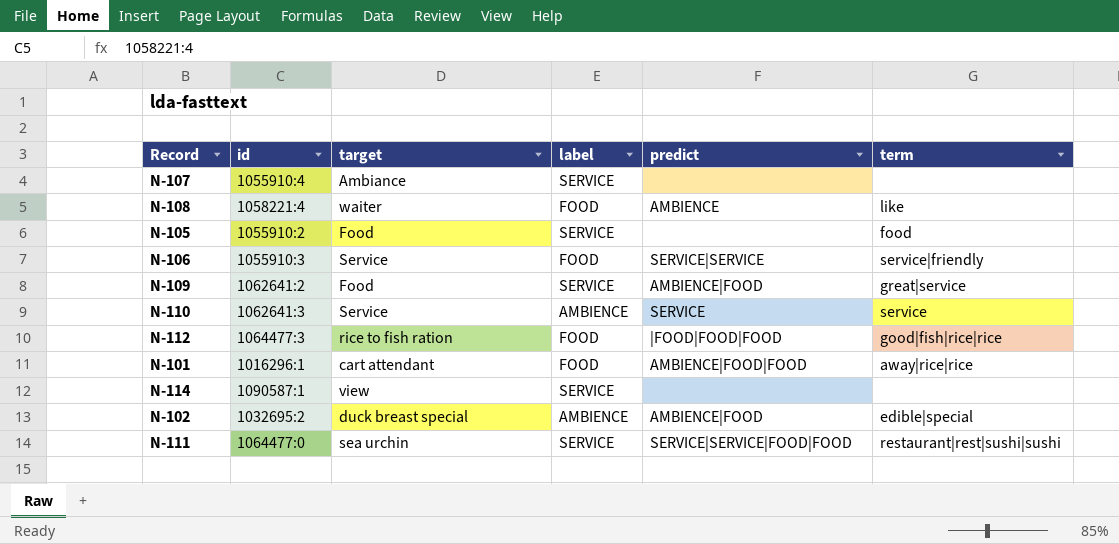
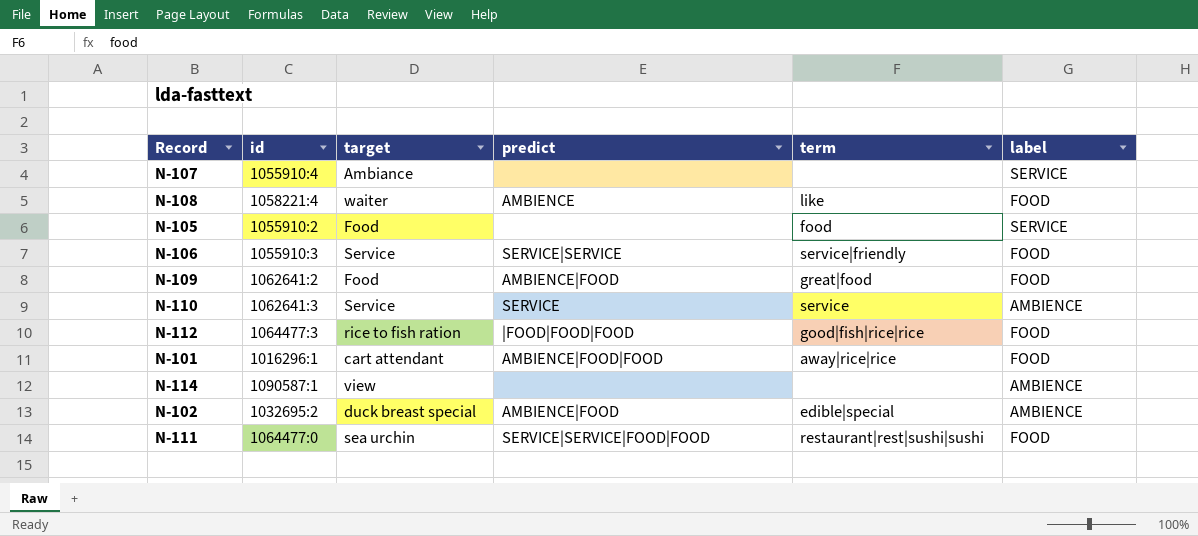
column label | position: 4 -> 6
N-109 | term: great|service -> great|food
N-109 | label: SERVICE -> FOOD
N-114 | label: SERVICE -> AMBIENCE
N-111 | label: SERVICE -> FOOD

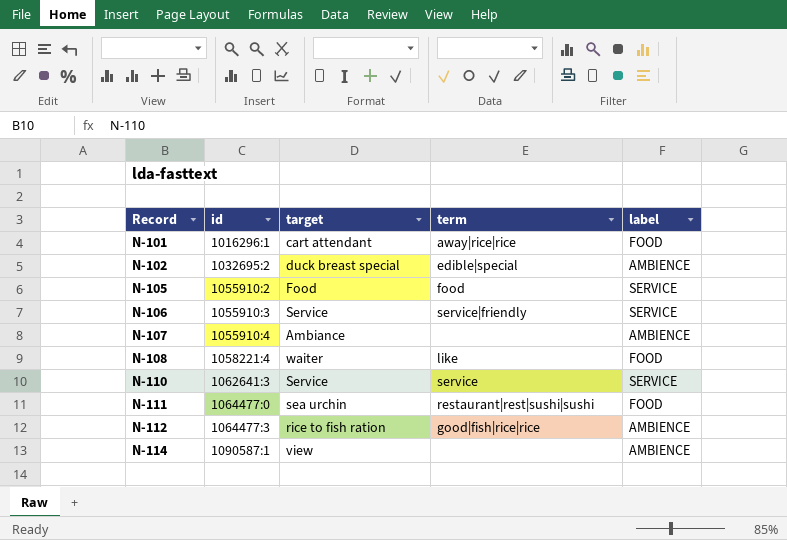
row order: none -> Record ascending
column predict | position: 4 -> none
row N-109: 1062641:2 | Food | AMBIENCE|FOOD | great|food | FOOD -> none
N-106 | label: FOOD -> SERVICE
N-107 | label: SERVICE -> AMBIENCE
N-110 | label: AMBIENCE -> SERVICE
N-112 | label: FOOD -> AMBIENCE

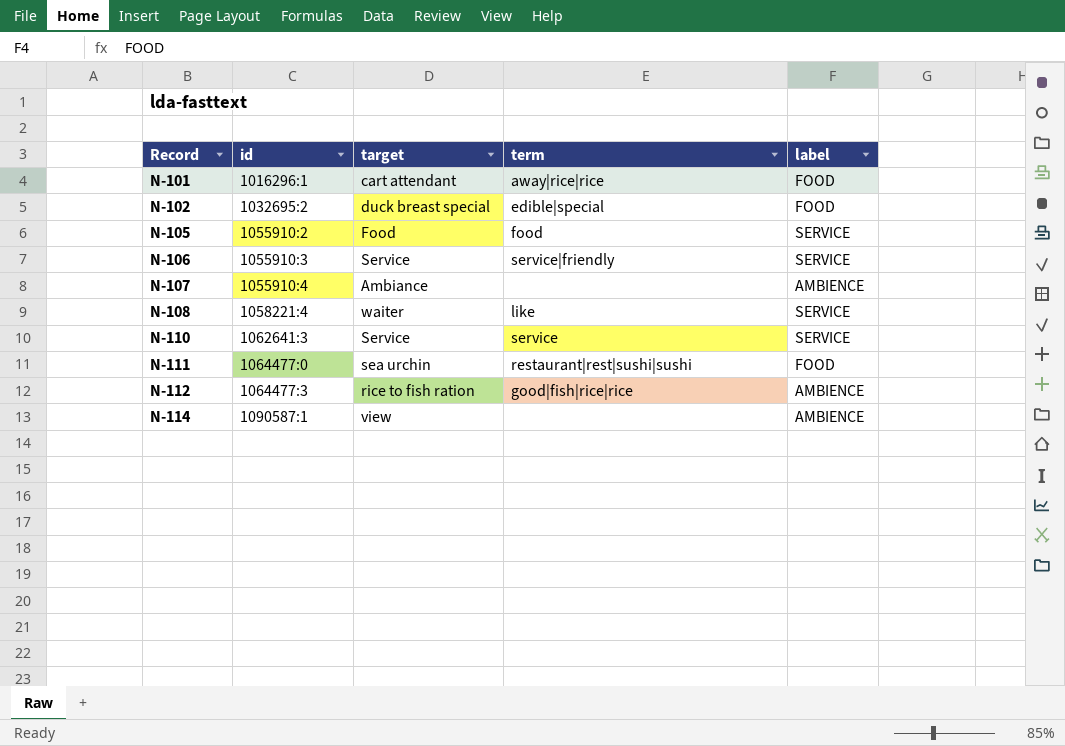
N-102 | label: AMBIENCE -> FOOD
N-108 | label: FOOD -> SERVICE

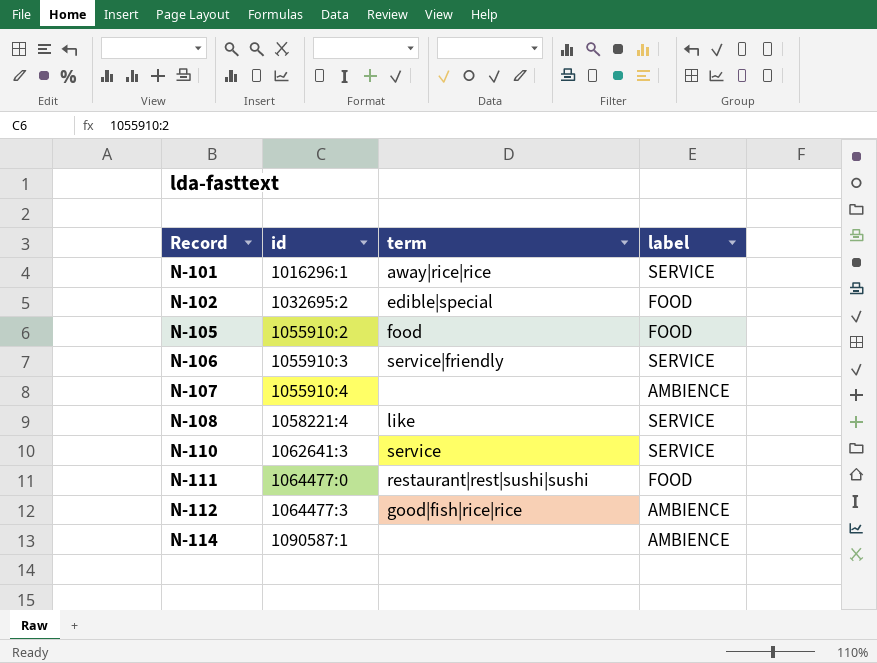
column target | position: 3 -> none
N-101 | label: FOOD -> SERVICE
N-105 | label: SERVICE -> FOOD

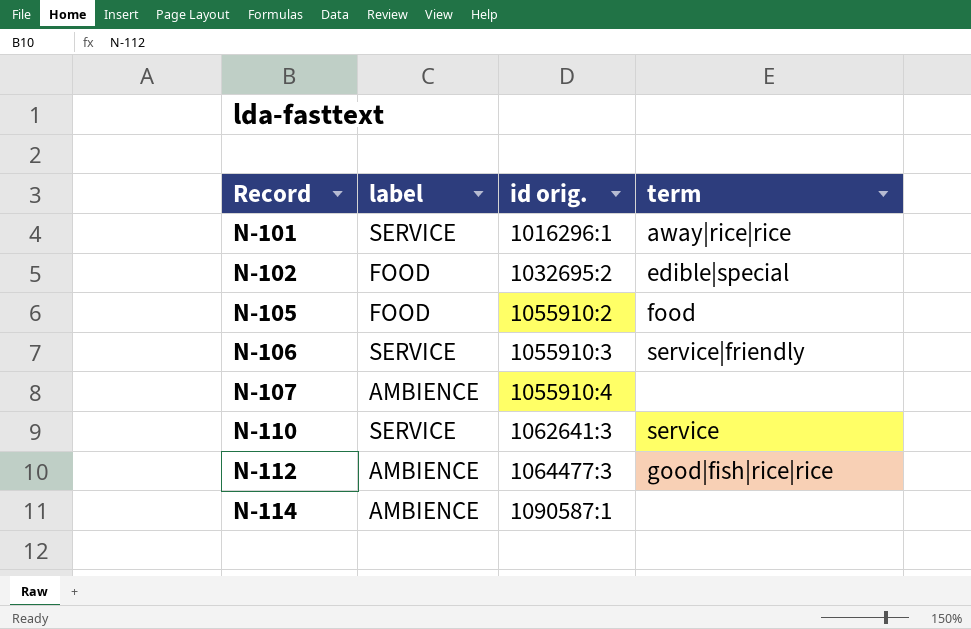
column label | position: 4 -> 2
column name: id -> id orig.
row N-108: 1058221:4 | like | SERVICE -> none
row N-111: 1064477:0 | restaurant|rest|sushi|sushi | FOOD -> none

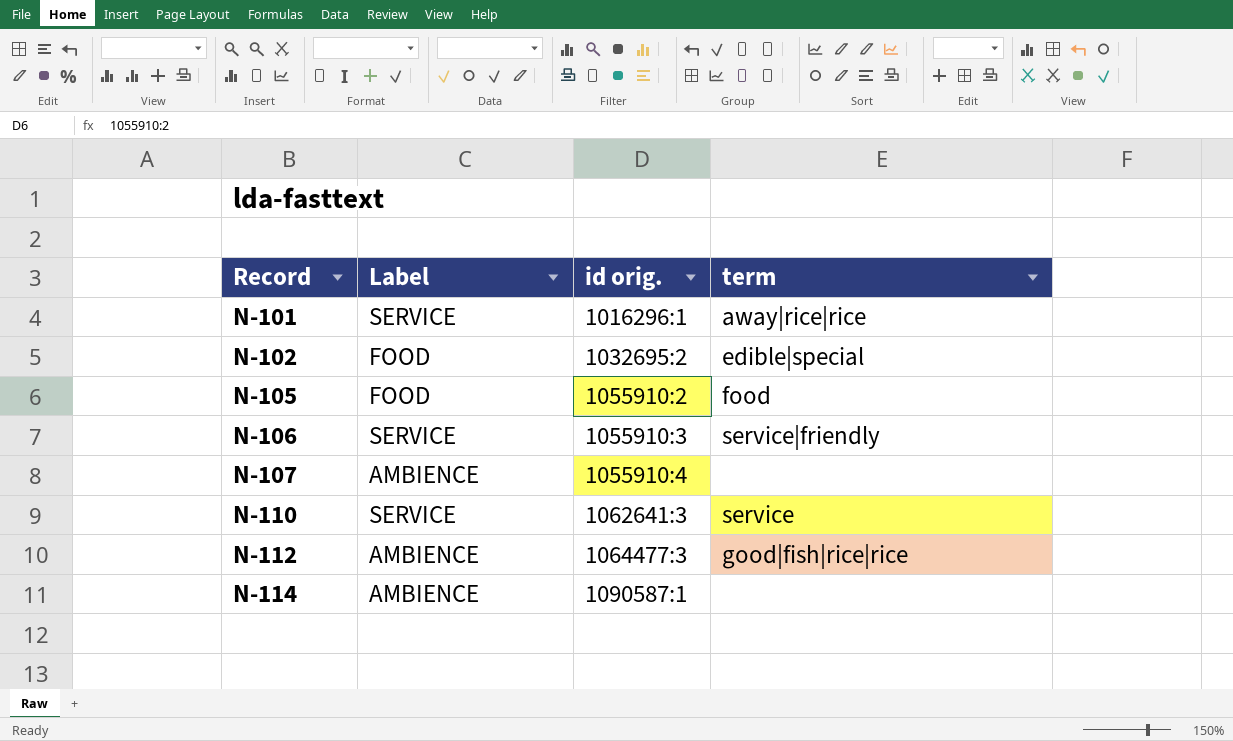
column name: label -> Label

